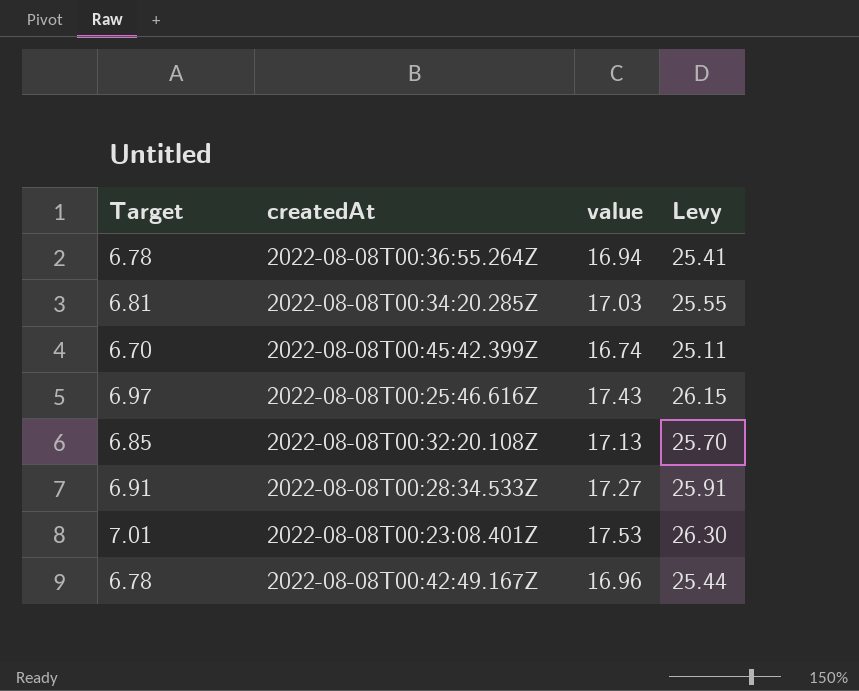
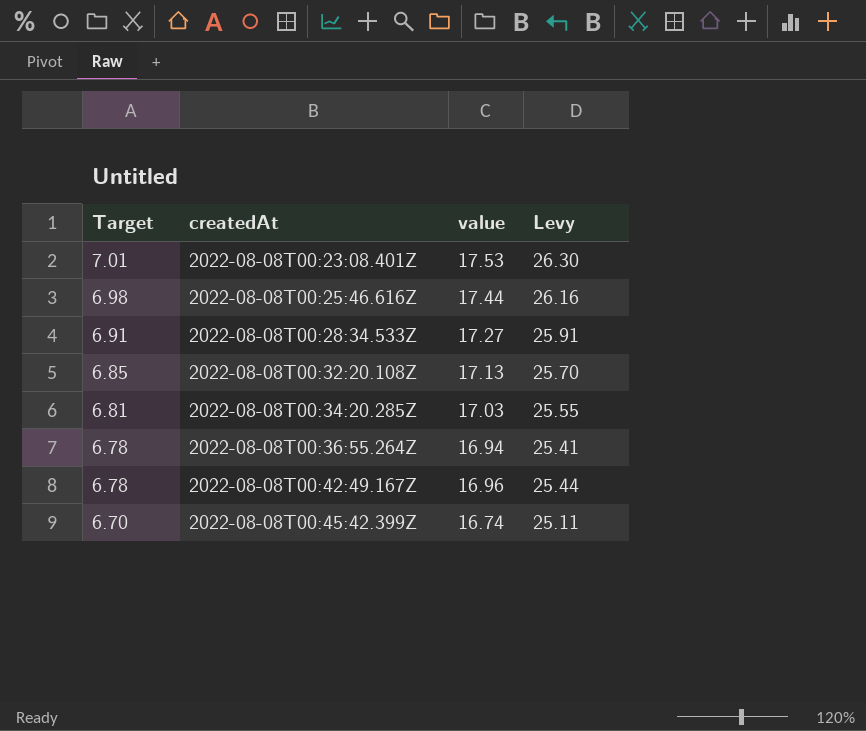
row order: none -> Target descending
2022-08-08T00:25:46.616Z | Target: 6.97 -> 6.98
2022-08-08T00:25:46.616Z | value: 17.43 -> 17.44
2022-08-08T00:25:46.616Z | Levy: 26.15 -> 26.16

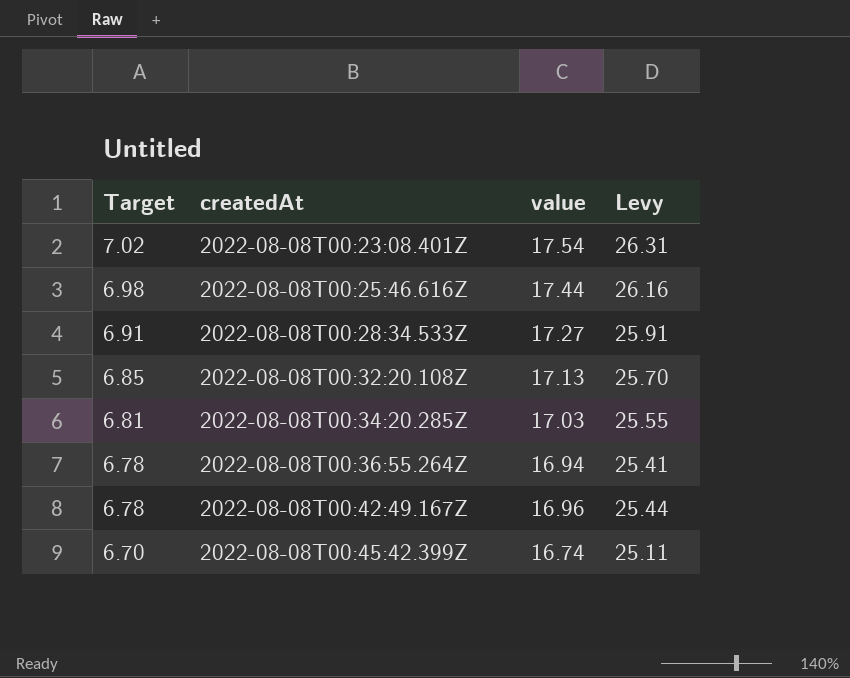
2022-08-08T00:23:08.401Z | Target: 7.01 -> 7.02
2022-08-08T00:23:08.401Z | value: 17.53 -> 17.54
2022-08-08T00:23:08.401Z | Levy: 26.30 -> 26.31

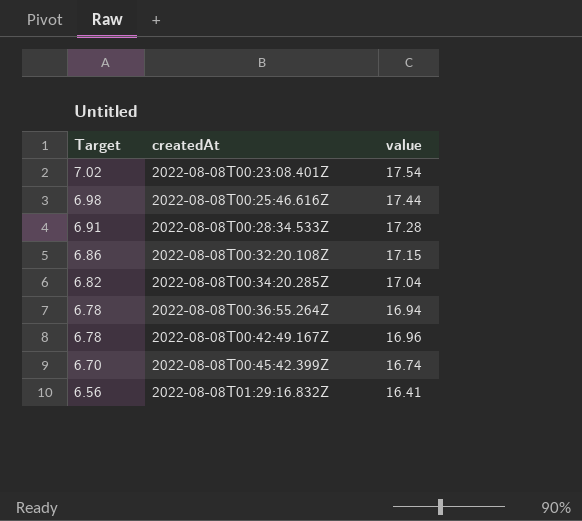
column Levy | formula: [value] * 1.5 -> none
2022-08-08T00:28:34.533Z | value: 17.27 -> 17.28
2022-08-08T00:32:20.108Z | Target: 6.85 -> 6.86
2022-08-08T00:32:20.108Z | value: 17.13 -> 17.15
2022-08-08T00:34:20.285Z | Target: 6.81 -> 6.82
2022-08-08T00:34:20.285Z | value: 17.03 -> 17.04
row 2022-08-08T01:29:16.832Z: none -> 6.56 | 16.41

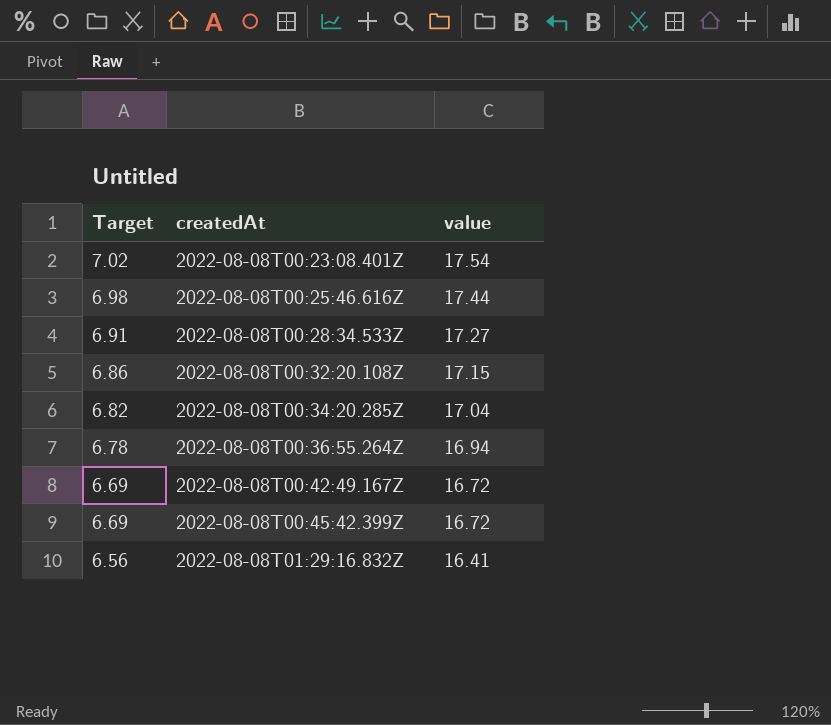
2022-08-08T00:28:34.533Z | value: 17.28 -> 17.27
2022-08-08T00:42:49.167Z | Target: 6.78 -> 6.69
2022-08-08T00:42:49.167Z | value: 16.96 -> 16.72
2022-08-08T00:45:42.399Z | Target: 6.70 -> 6.69
2022-08-08T00:45:42.399Z | value: 16.74 -> 16.72

